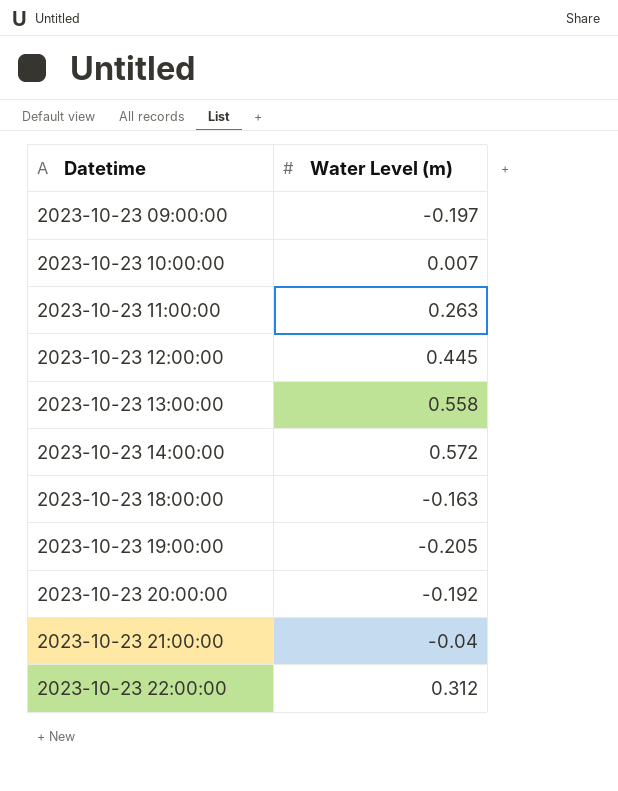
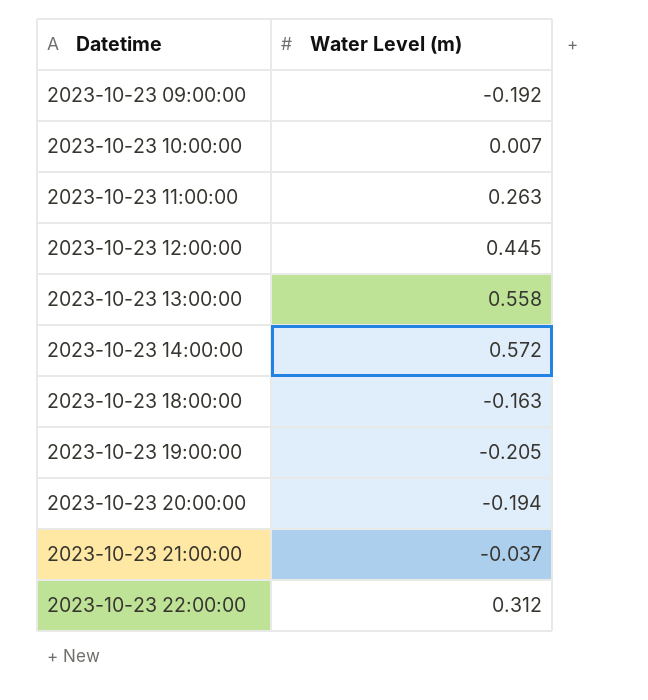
2023-10-23 09:00:00 | Water Level (m): -0.197 -> -0.192
2023-10-23 20:00:00 | Water Level (m): -0.192 -> -0.194
2023-10-23 21:00:00 | Water Level (m): -0.04 -> -0.037

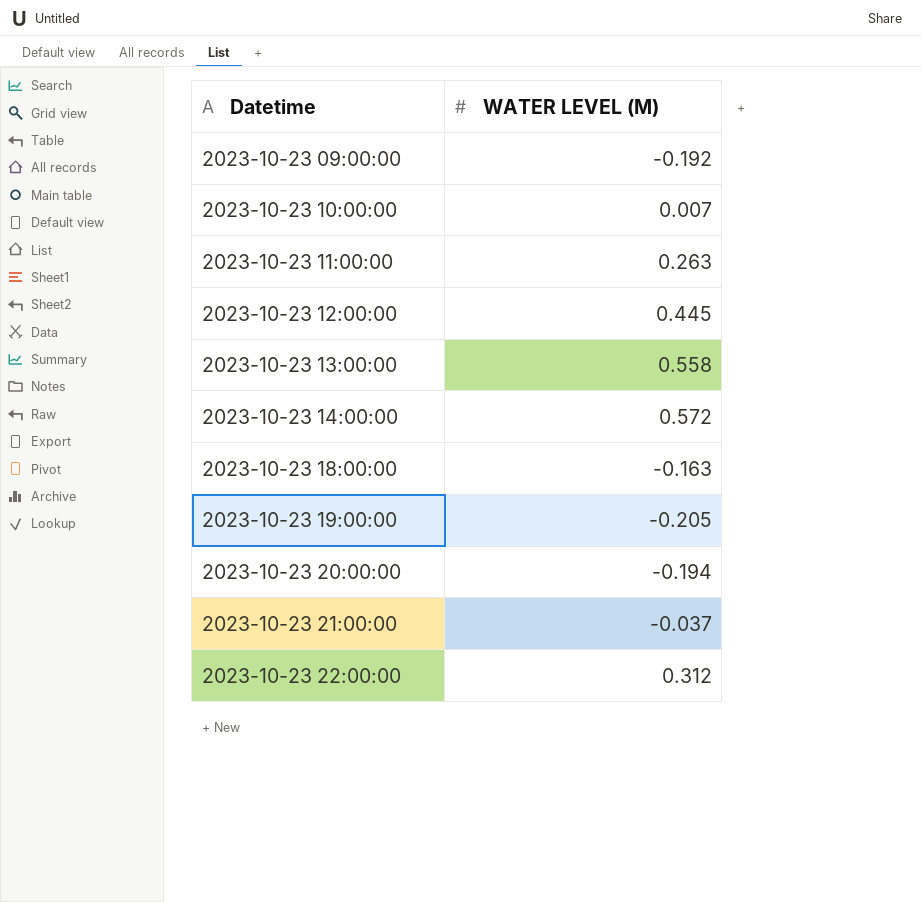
column name: Water Level (m) -> WATER LEVEL (M)

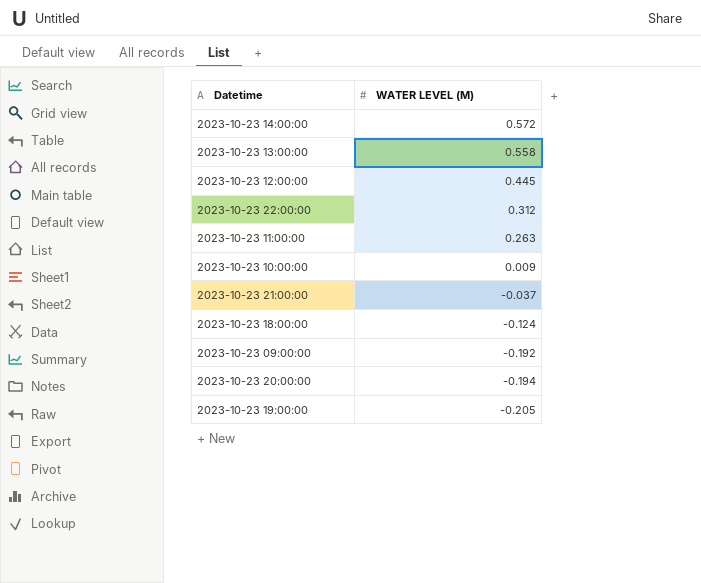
row order: Datetime ascending -> WATER LEVEL (M) descending
2023-10-23 10:00:00 | WATER LEVEL (M): 0.007 -> 0.009
2023-10-23 18:00:00 | WATER LEVEL (M): -0.163 -> -0.124

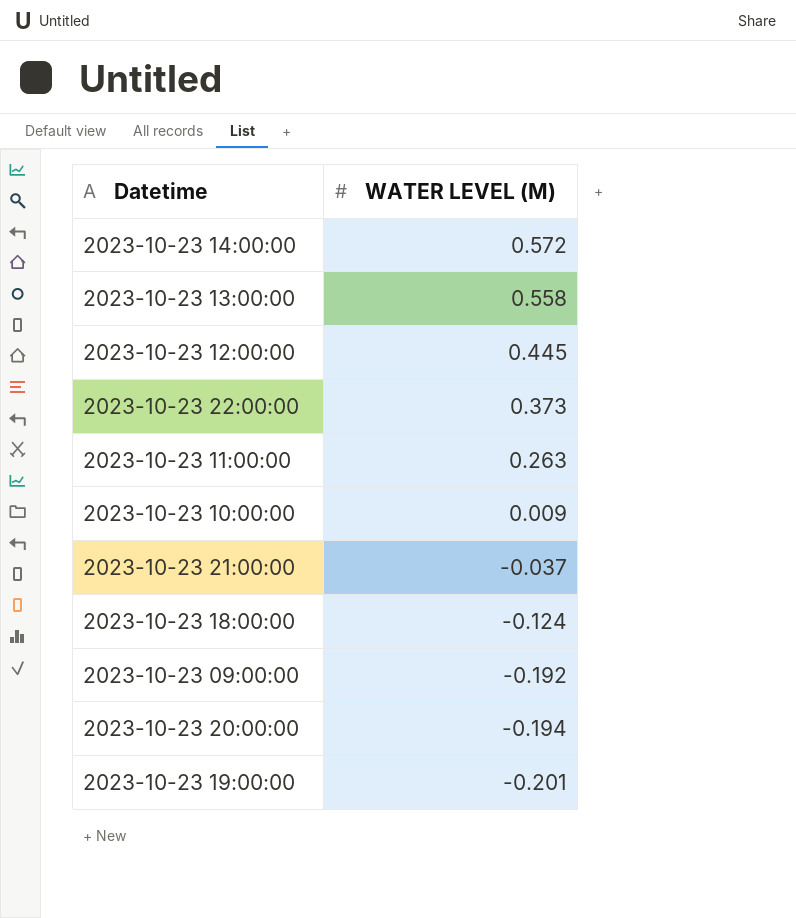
2023-10-23 22:00:00 | WATER LEVEL (M): 0.312 -> 0.373
2023-10-23 19:00:00 | WATER LEVEL (M): -0.205 -> -0.201

